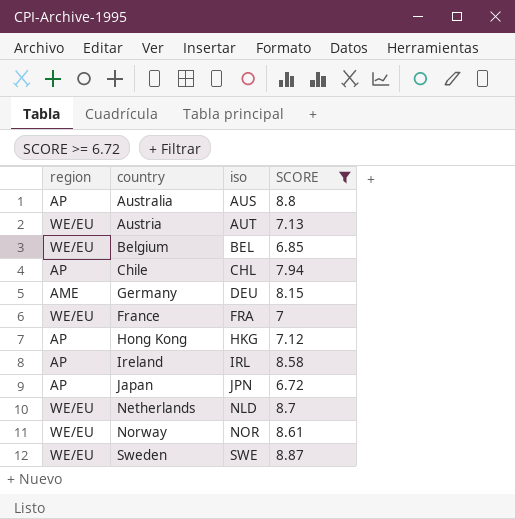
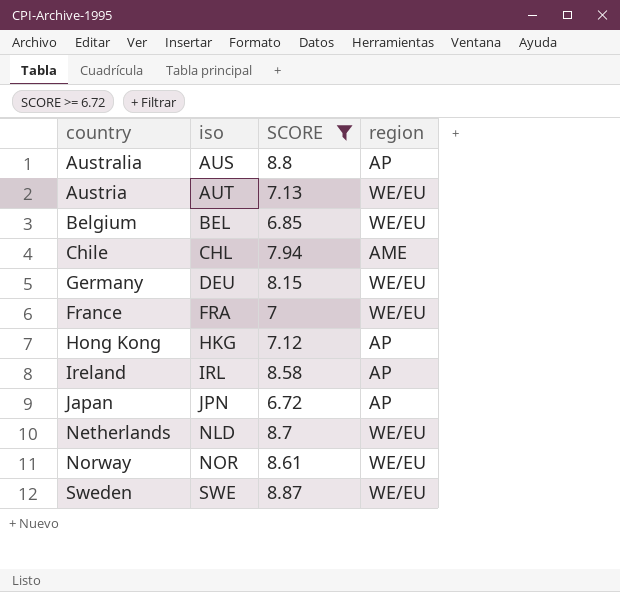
column region | position: 1 -> 4
Chile | region: AP -> AME
Germany | region: AME -> WE/EU

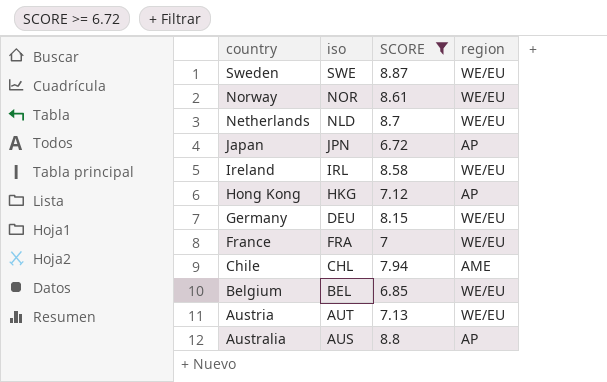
row order: iso ascending -> country descending
Ireland | region: AP -> WE/EU

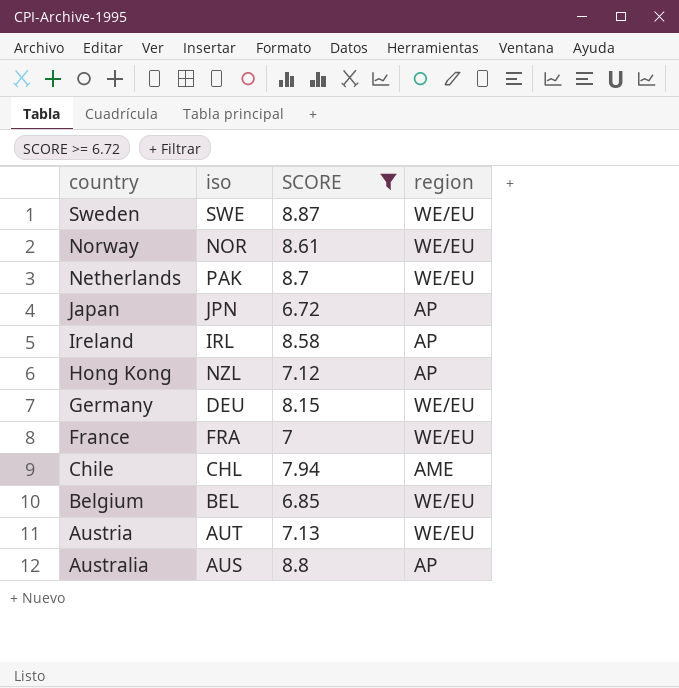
Netherlands | iso: NLD -> PAK
Ireland | region: WE/EU -> AP
Hong Kong | iso: HKG -> NZL

